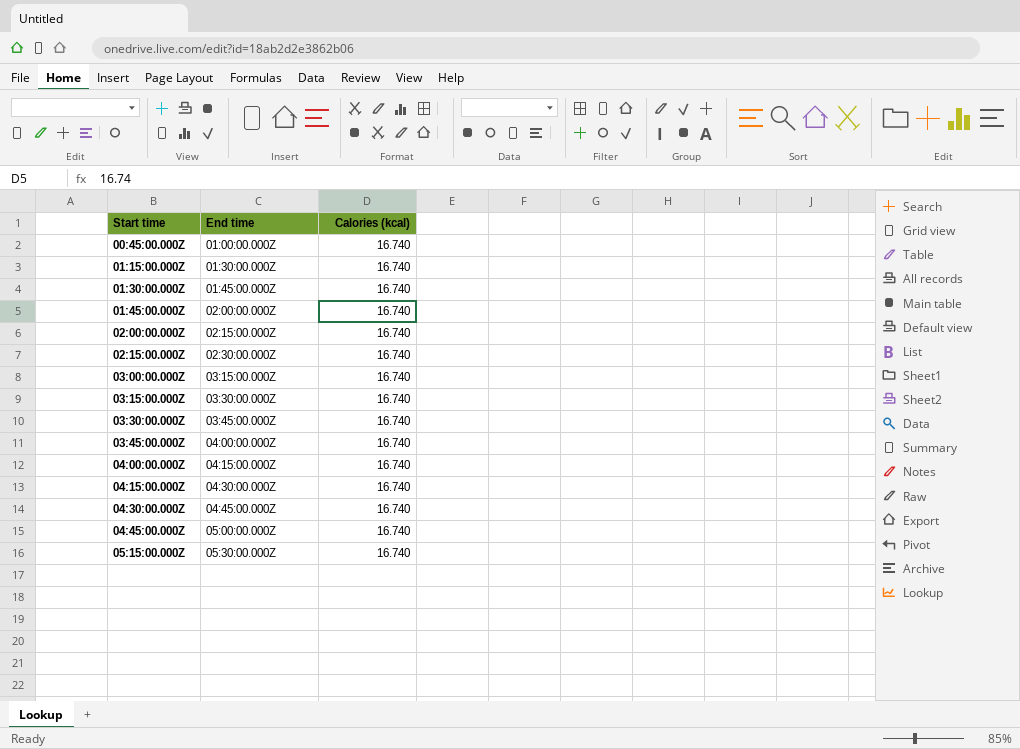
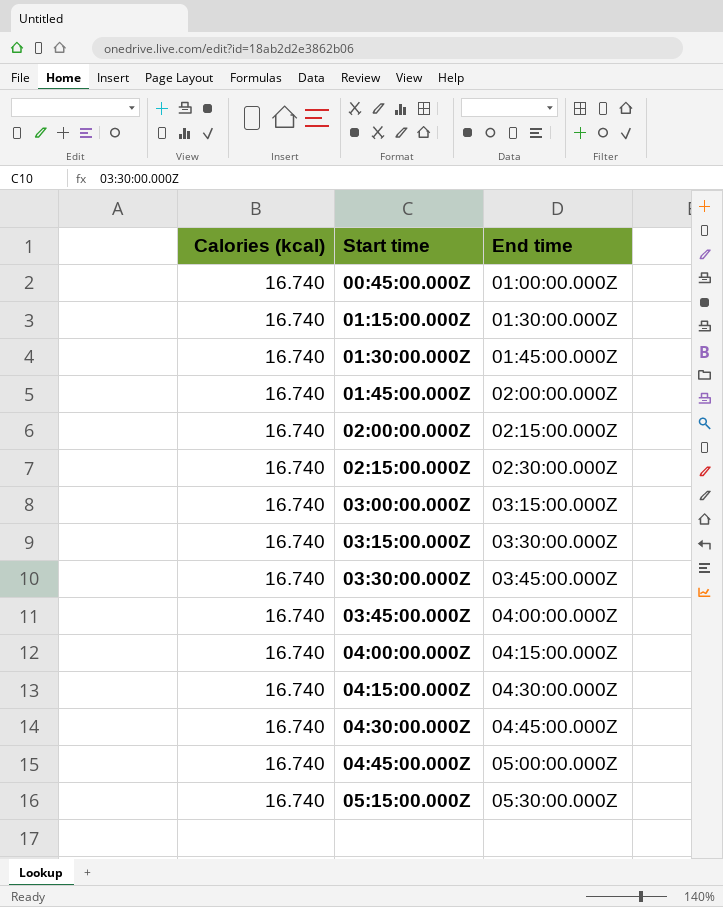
column Calories (kcal) | position: 3 -> 1

